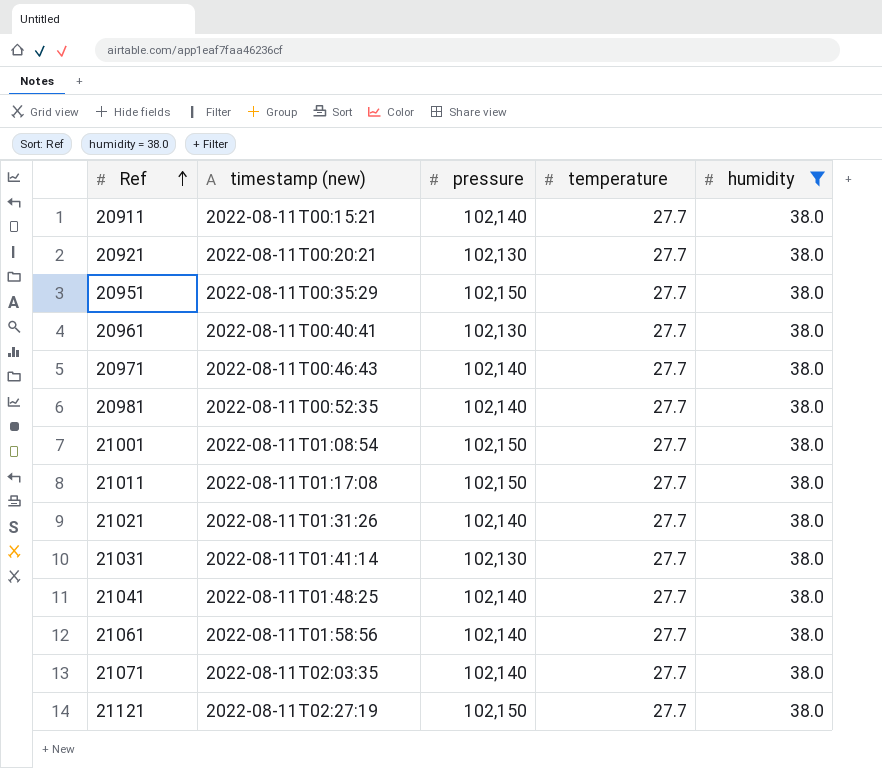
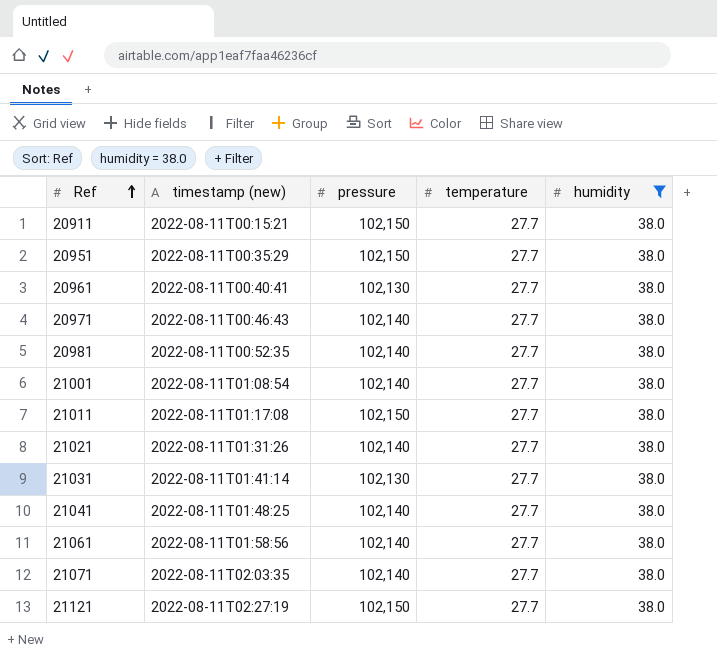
row 20921: 2022-08-11T00:20:21 | 102,130 | 27.7 | 38.0 -> none
20911 | pressure: 102,140 -> 102,150
21001 | pressure: 102,150 -> 102,140

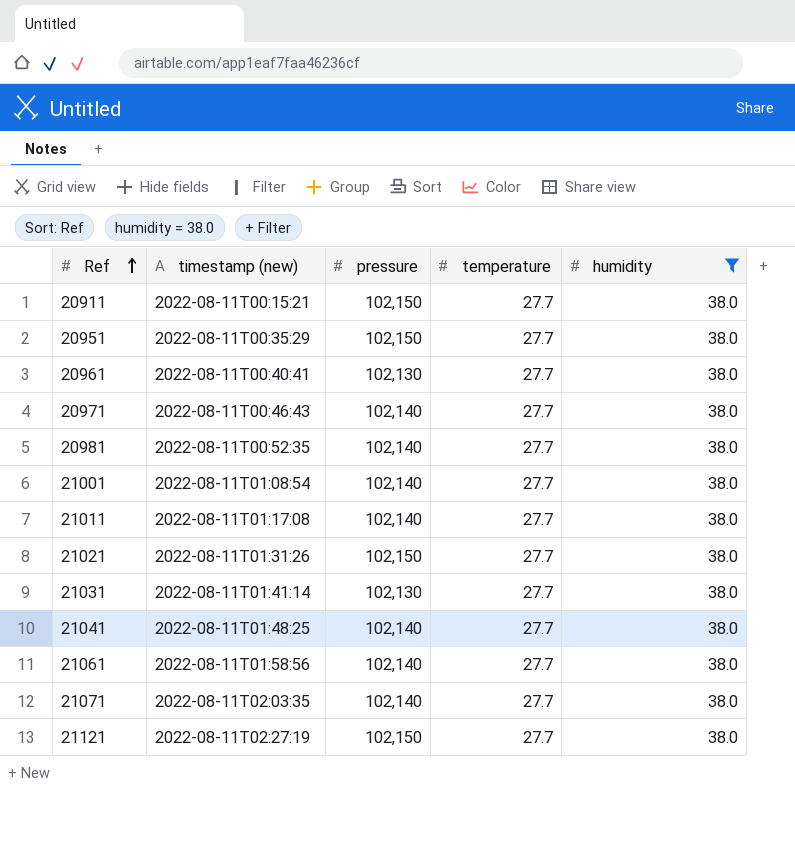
21011 | pressure: 102,150 -> 102,140
21021 | pressure: 102,140 -> 102,150

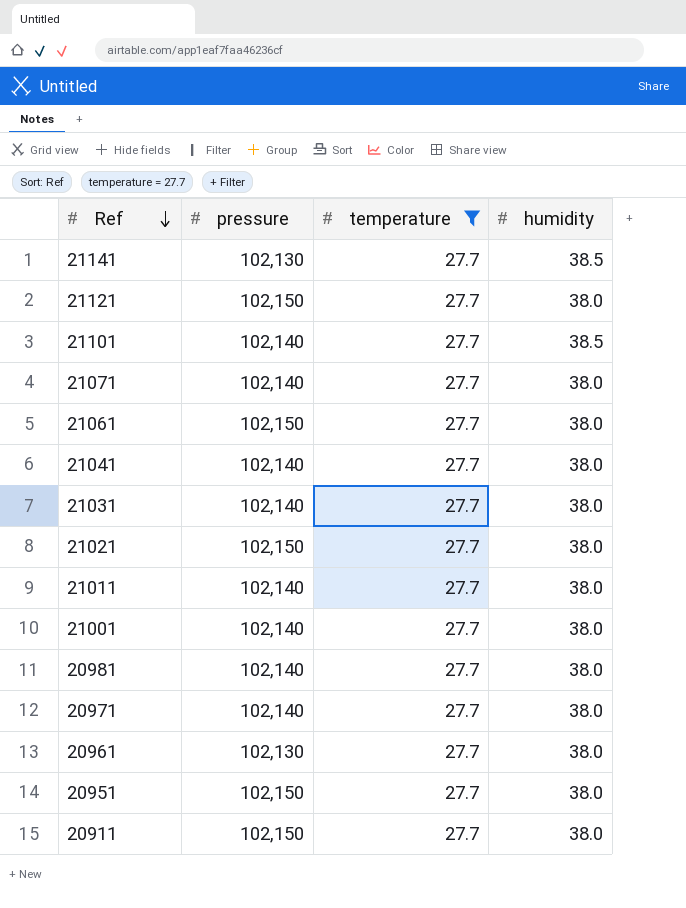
filter: humidity = 38.0 -> temperature = 27.7
row order: Ref ascending -> Ref descending
column timestamp (new) | position: 2 -> none
21061 | pressure: 102,140 -> 102,150
21031 | pressure: 102,130 -> 102,140

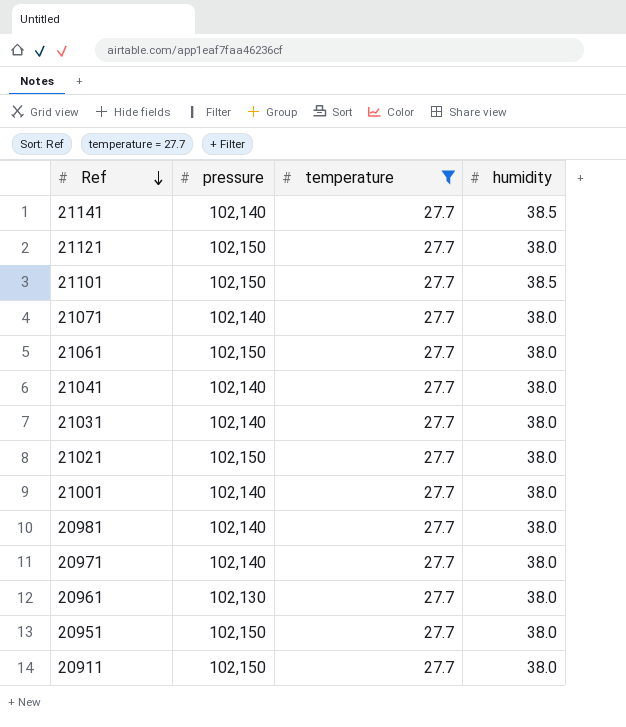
row 21011: 102,140 | 27.7 | 38.0 -> none
21141 | pressure: 102,130 -> 102,140
21101 | pressure: 102,140 -> 102,150

